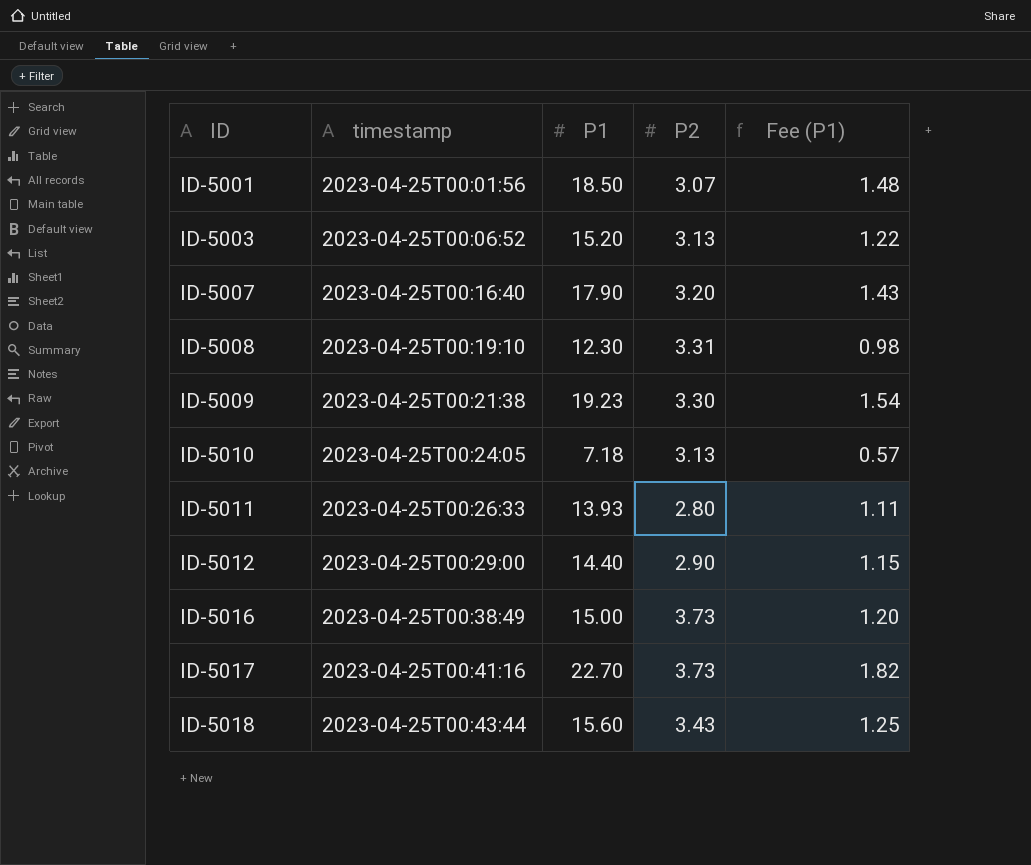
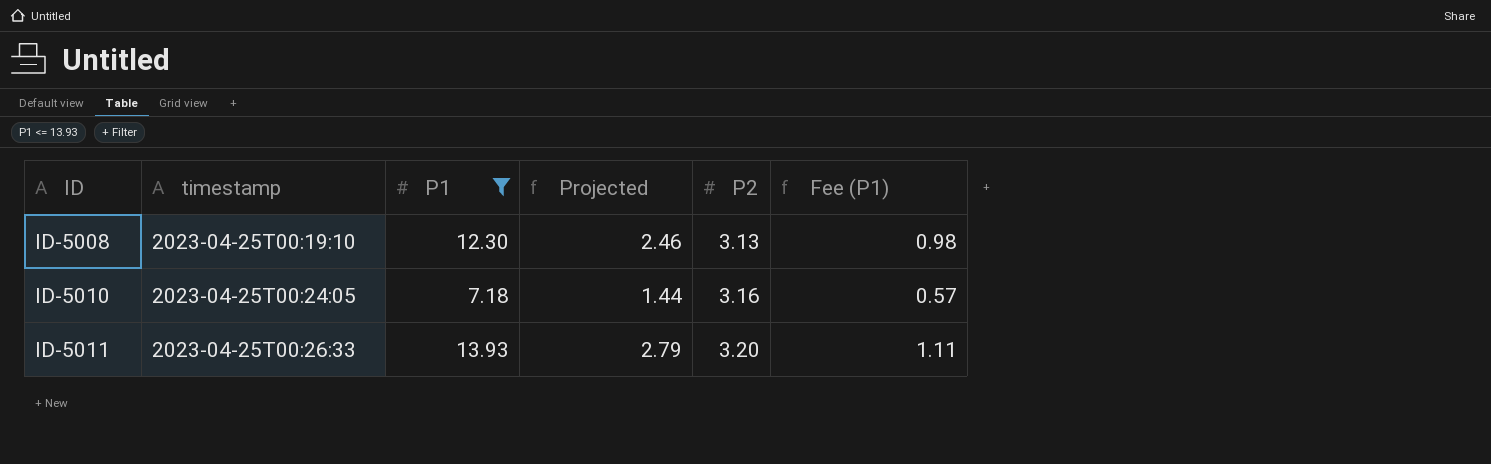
filter: none -> P1 <= 13.93
column Projected | formula: none -> [P1] * 0.2
ID-5008 | P2: 3.31 -> 3.13
ID-5010 | P2: 3.13 -> 3.16
ID-5011 | P2: 2.80 -> 3.20

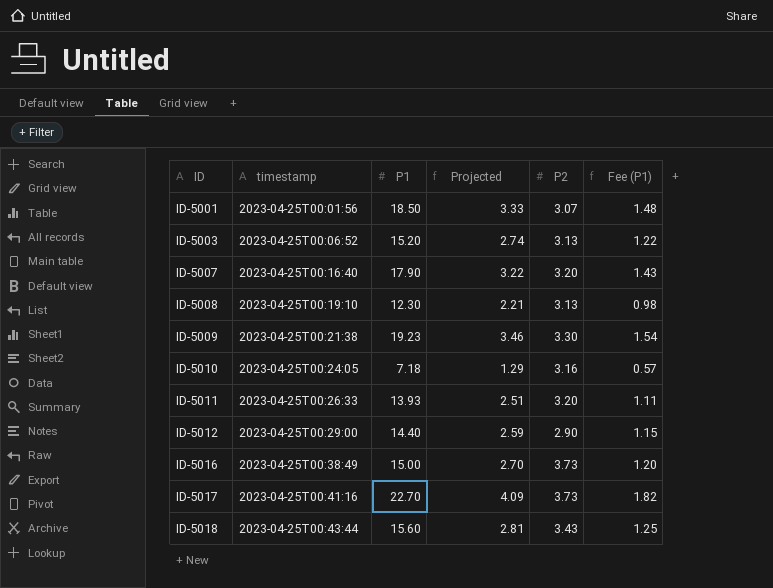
filter: P1 <= 13.93 -> none
column Projected | formula: [P1] * 0.2 -> [P1] * 0.18

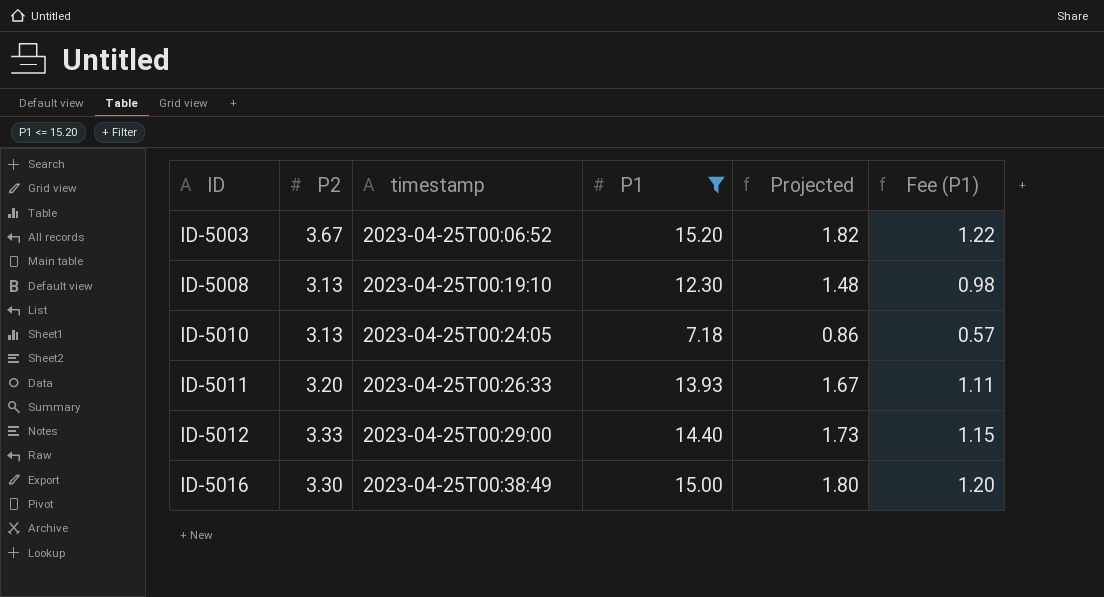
filter: none -> P1 <= 15.20
column P2 | position: 5 -> 2
column Projected | formula: [P1] * 0.18 -> [P1] * 0.12
ID-5003 | P2: 3.13 -> 3.67
ID-5010 | P2: 3.16 -> 3.13
ID-5012 | P2: 2.90 -> 3.33
ID-5016 | P2: 3.73 -> 3.30

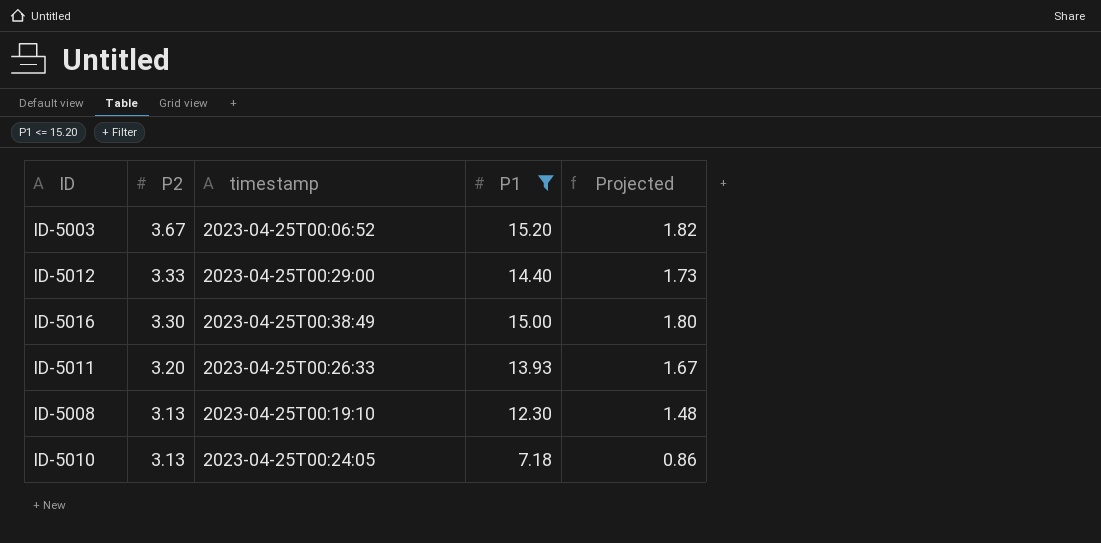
row order: ID ascending -> P2 descending
column Fee (P1) | formula: [P1] * 0.08 -> none

